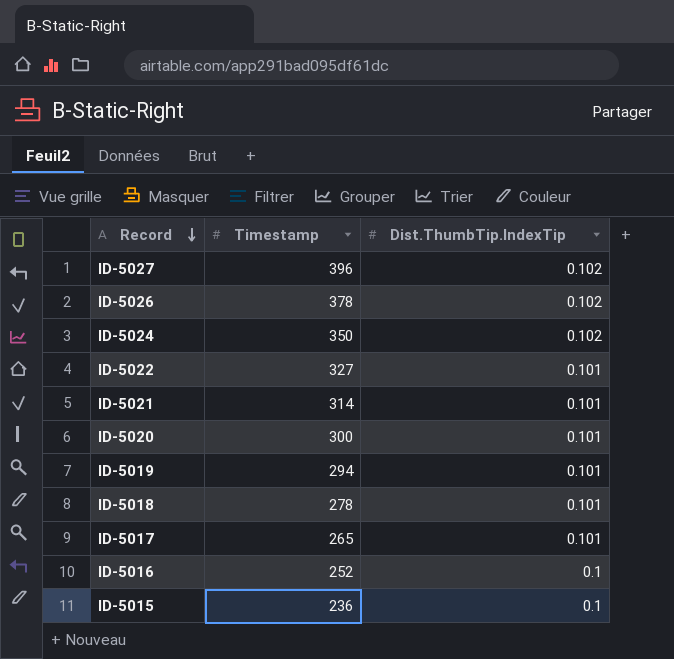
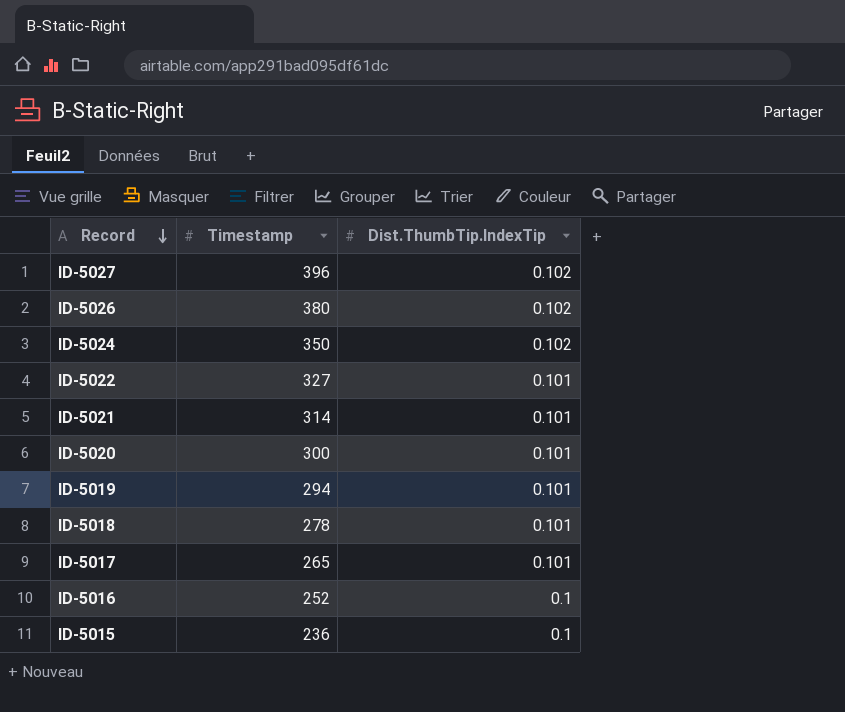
ID-5026 | Timestamp: 378 -> 380

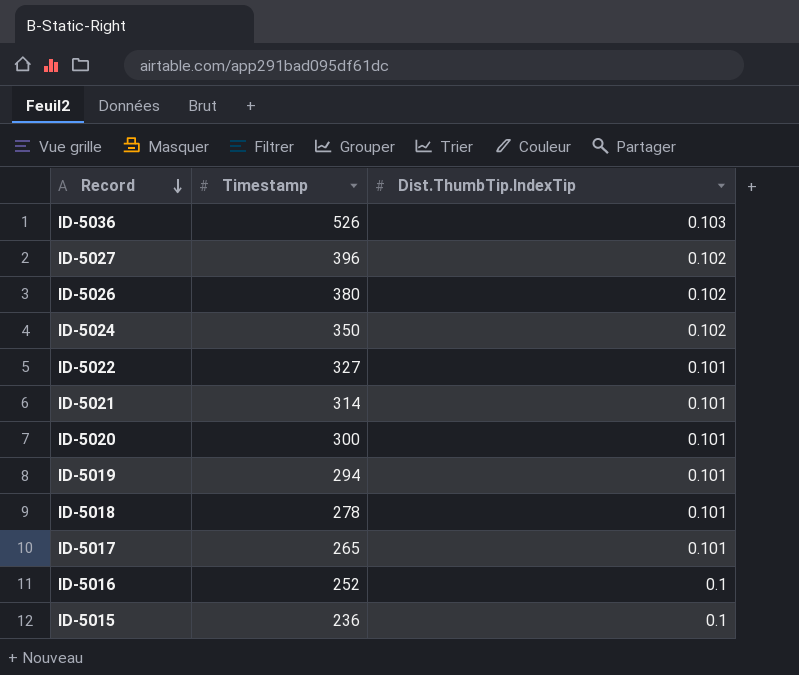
row ID-5036: none -> 526 | 0.103

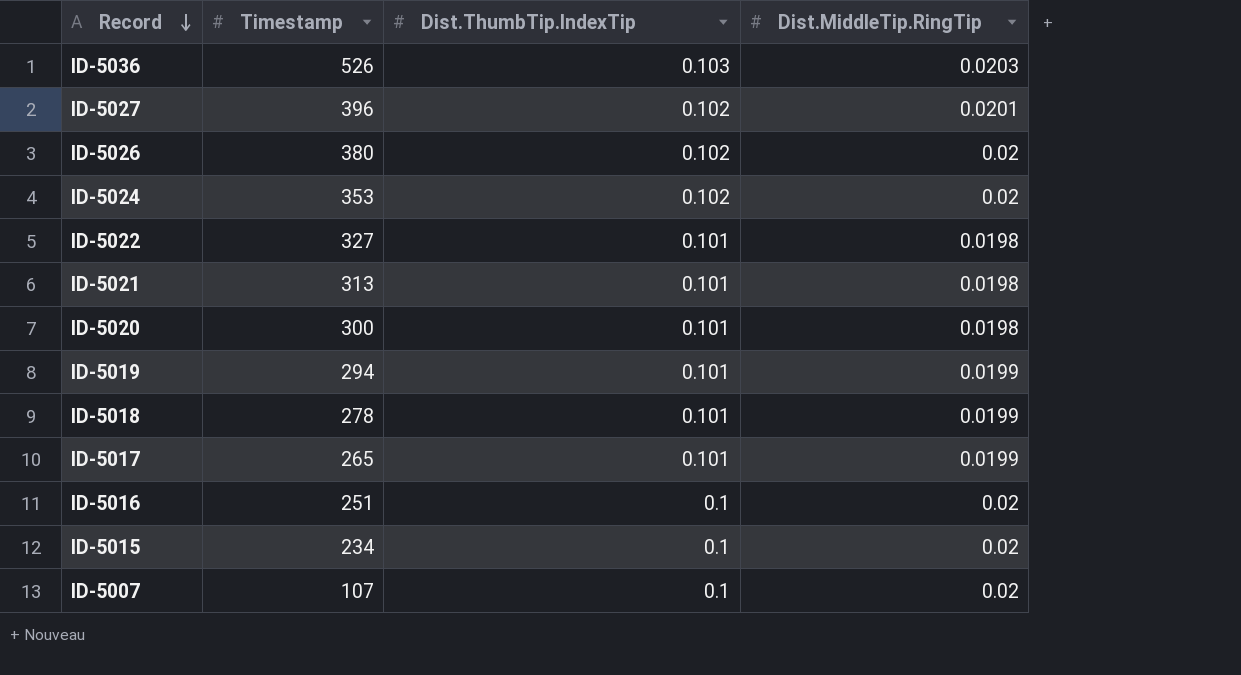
column Dist.MiddleTip.RingTip | position: none -> 4
ID-5024 | Timestamp: 350 -> 353
ID-5021 | Timestamp: 314 -> 313
ID-5016 | Timestamp: 252 -> 251
ID-5015 | Timestamp: 236 -> 234
row ID-5007: none -> 107 | 0.1 | 0.02

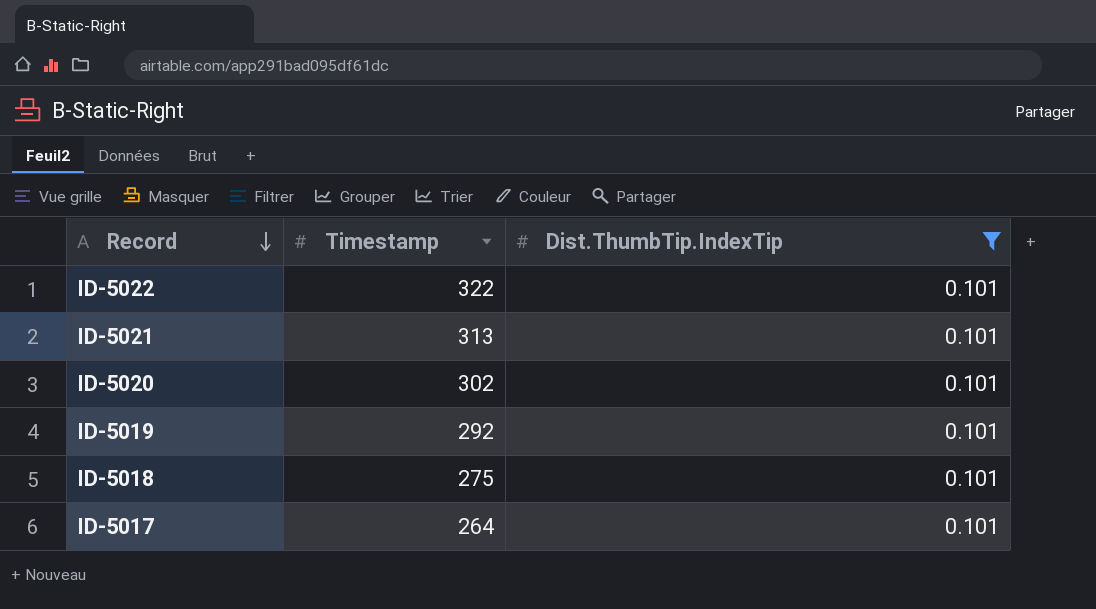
filter: none -> Dist.ThumbTip.IndexTip = 0.101
column Dist.MiddleTip.RingTip | position: 4 -> none
ID-5022 | Timestamp: 327 -> 322
ID-5020 | Timestamp: 300 -> 302
ID-5019 | Timestamp: 294 -> 292
ID-5018 | Timestamp: 278 -> 275
ID-5017 | Timestamp: 265 -> 264

